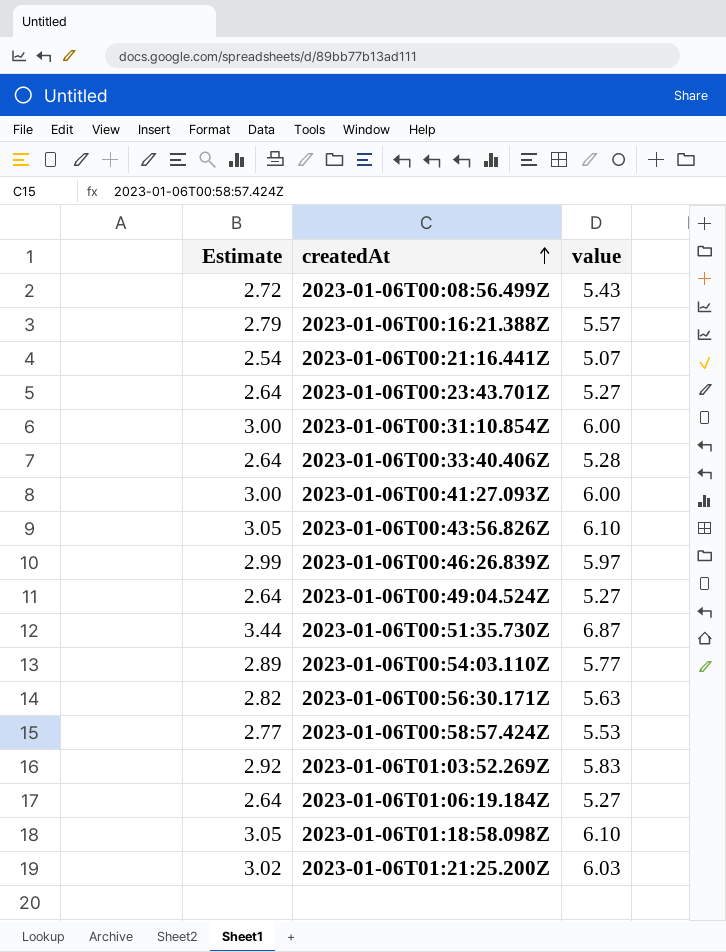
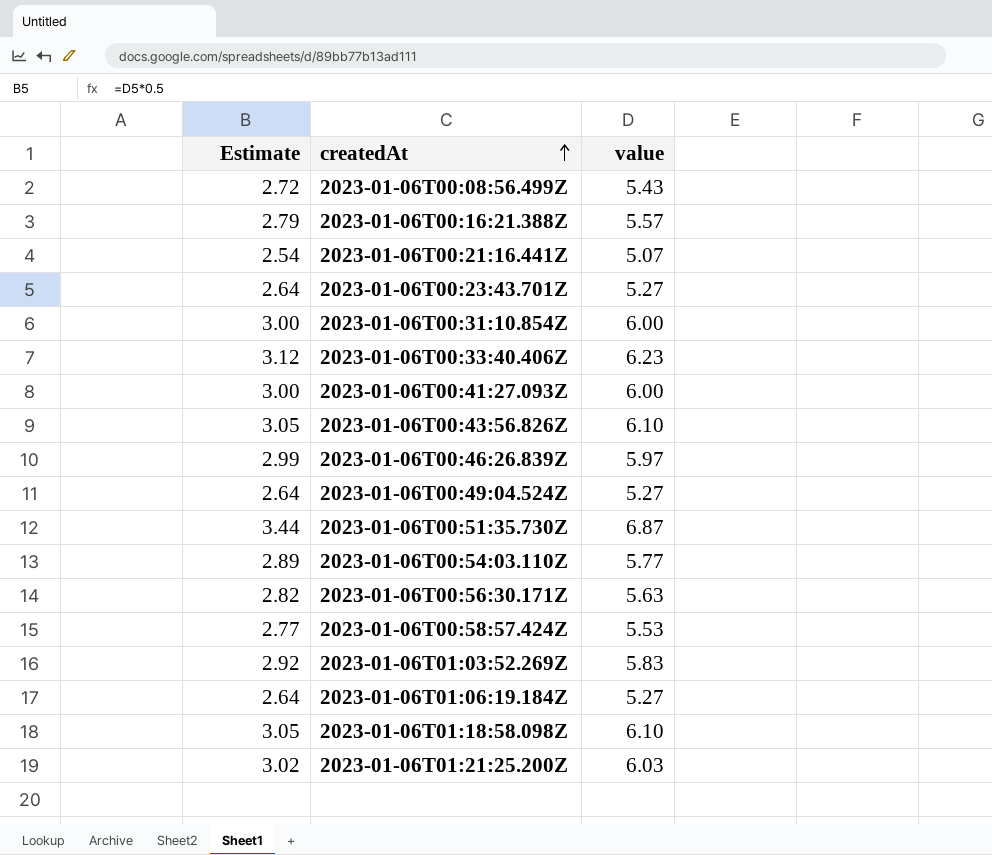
2023-01-06T00:33:40.406Z | Estimate: 2.64 -> 3.12
2023-01-06T00:33:40.406Z | value: 5.28 -> 6.23

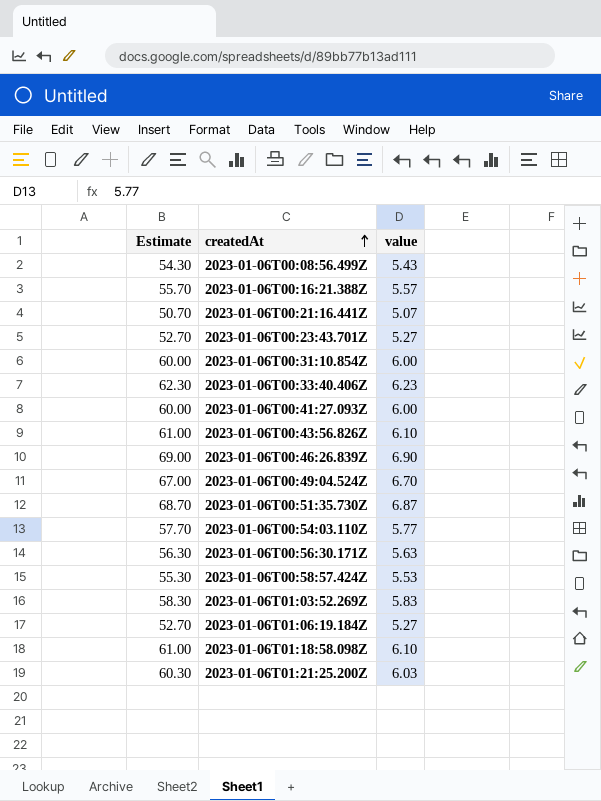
column Estimate | formula: [value] * 0.5 -> [value] * 10
2023-01-06T00:46:26.839Z | value: 5.97 -> 6.90
2023-01-06T00:49:04.524Z | value: 5.27 -> 6.70

